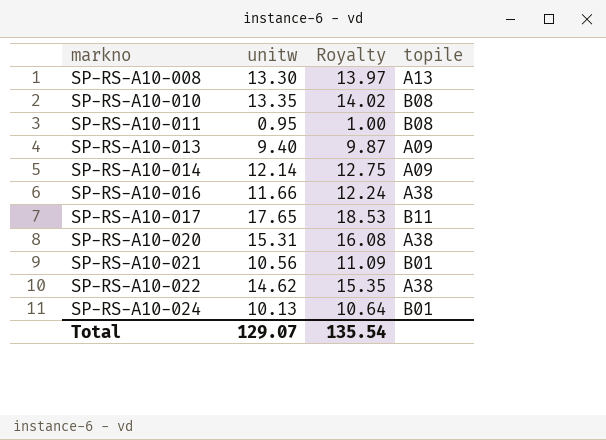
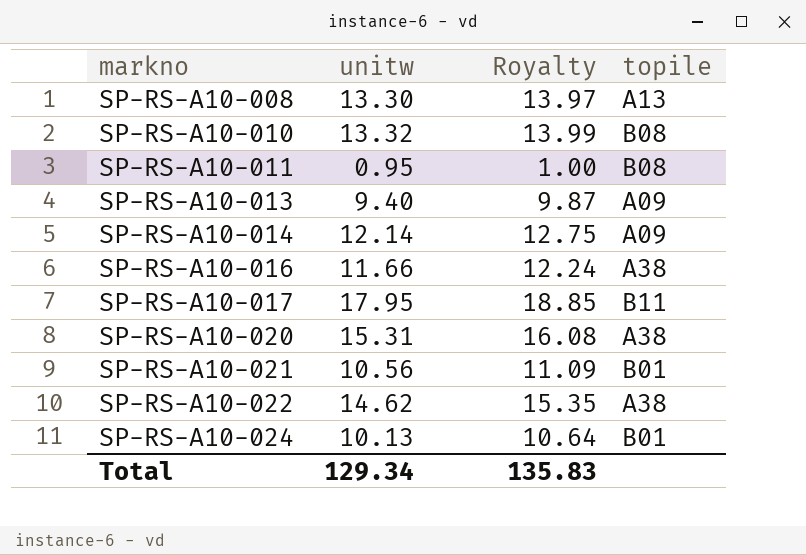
SP-RS-A10-010 | unitw: 13.35 -> 13.32
SP-RS-A10-010 | Royalty: 14.02 -> 13.99
SP-RS-A10-017 | unitw: 17.65 -> 17.95
SP-RS-A10-017 | Royalty: 18.53 -> 18.85
Total | unitw: 129.07 -> 129.34
Total | Royalty: 135.54 -> 135.83

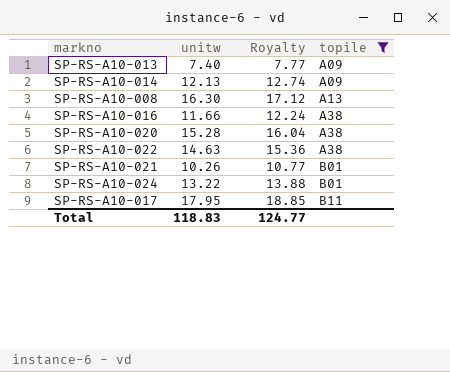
filter: none -> topile != B08
row order: markno ascending -> topile ascending
SP-RS-A10-013 | unitw: 9.40 -> 7.40
SP-RS-A10-013 | Royalty: 9.87 -> 7.77
SP-RS-A10-014 | unitw: 12.14 -> 12.13
SP-RS-A10-014 | Royalty: 12.75 -> 12.74
SP-RS-A10-008 | unitw: 13.30 -> 16.30
SP-RS-A10-008 | Royalty: 13.97 -> 17.12
SP-RS-A10-020 | unitw: 15.31 -> 15.28
SP-RS-A10-020 | Royalty: 16.08 -> 16.04
SP-RS-A10-022 | unitw: 14.62 -> 14.63
SP-RS-A10-022 | Royalty: 15.35 -> 15.36
SP-RS-A10-021 | unitw: 10.56 -> 10.26
SP-RS-A10-021 | Royalty: 11.09 -> 10.77
SP-RS-A10-024 | unitw: 10.13 -> 13.22
SP-RS-A10-024 | Royalty: 10.64 -> 13.88
Total | unitw: 129.34 -> 118.83
Total | Royalty: 135.83 -> 124.77

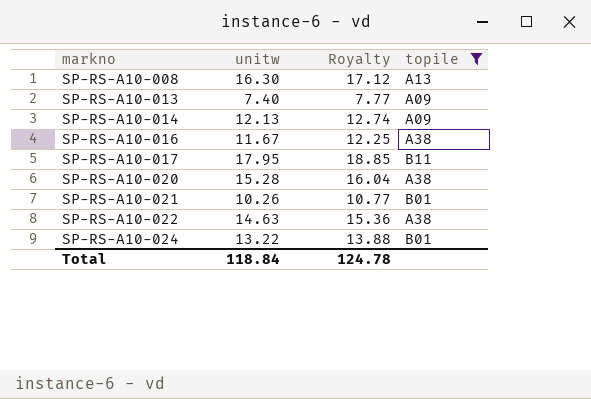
row order: topile ascending -> markno ascending
SP-RS-A10-016 | unitw: 11.66 -> 11.67
SP-RS-A10-016 | Royalty: 12.24 -> 12.25
Total | unitw: 118.83 -> 118.84
Total | Royalty: 124.77 -> 124.78

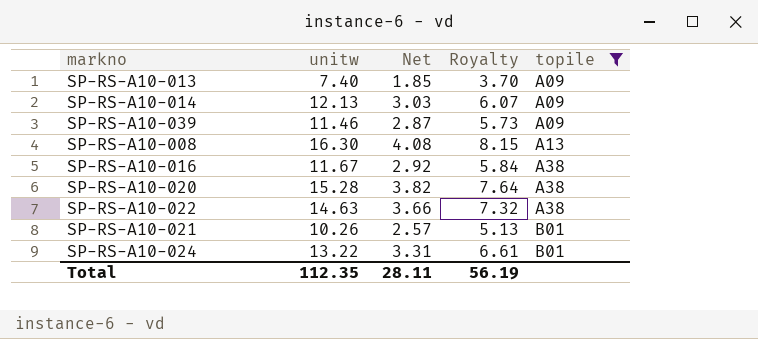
row order: markno ascending -> topile ascending
column Net | formula: none -> [unitw] * 0.25
column Royalty | formula: [unitw] * 1.05 -> [unitw] * 0.5
row SP-RS-A10-017: 17.95 | 18.85 | B11 -> none
row SP-RS-A10-039: none -> 11.46 | 2.87 | 5.73 | A09
Total | unitw: 118.84 -> 112.35
Total | Royalty: 124.78 -> 56.19

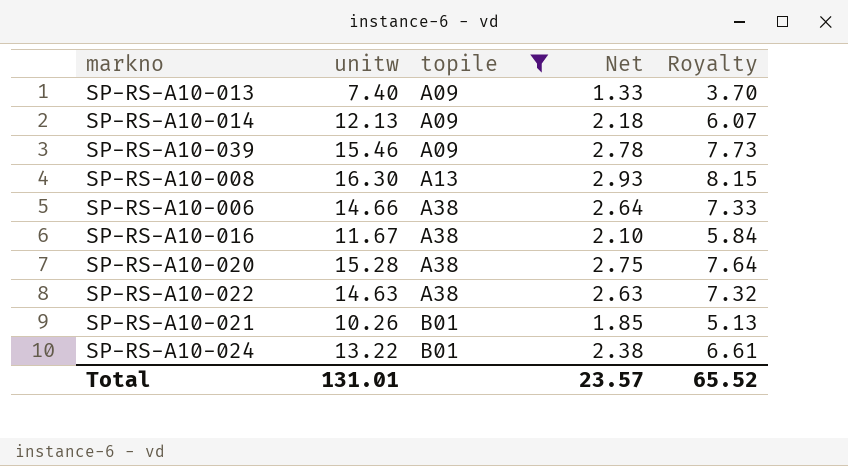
column topile | position: 5 -> 3
column Net | formula: [unitw] * 0.25 -> [unitw] * 0.18
SP-RS-A10-039 | unitw: 11.46 -> 15.46
SP-RS-A10-039 | Royalty: 5.73 -> 7.73
row SP-RS-A10-006: none -> 14.66 | A38 | 2.64 | 7.33
Total | unitw: 112.35 -> 131.01
Total | Net: 28.11 -> 23.57
Total | Royalty: 56.19 -> 65.52

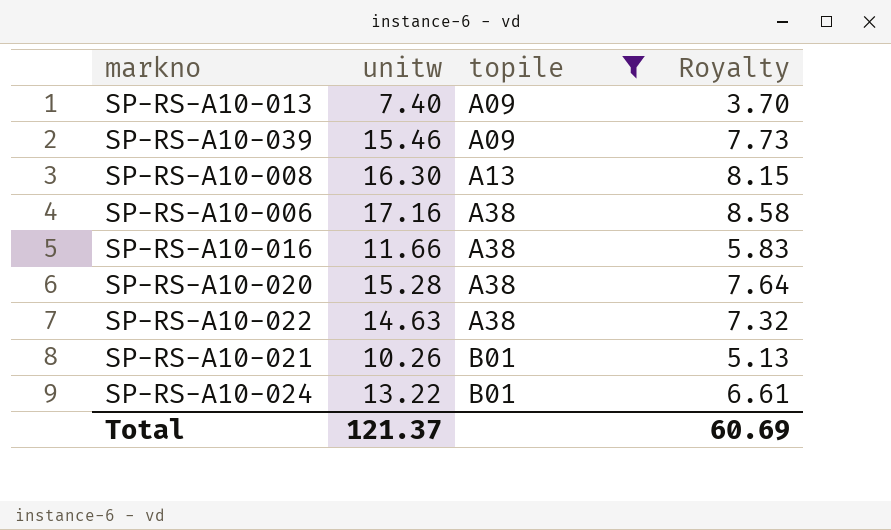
column Net | formula: [unitw] * 0.18 -> none
row SP-RS-A10-014: 12.13 | A09 | 2.18 | 6.07 -> none
SP-RS-A10-006 | unitw: 14.66 -> 17.16
SP-RS-A10-006 | Royalty: 7.33 -> 8.58
SP-RS-A10-016 | unitw: 11.67 -> 11.66
SP-RS-A10-016 | Royalty: 5.84 -> 5.83
Total | unitw: 131.01 -> 121.37
Total | Royalty: 65.52 -> 60.69

